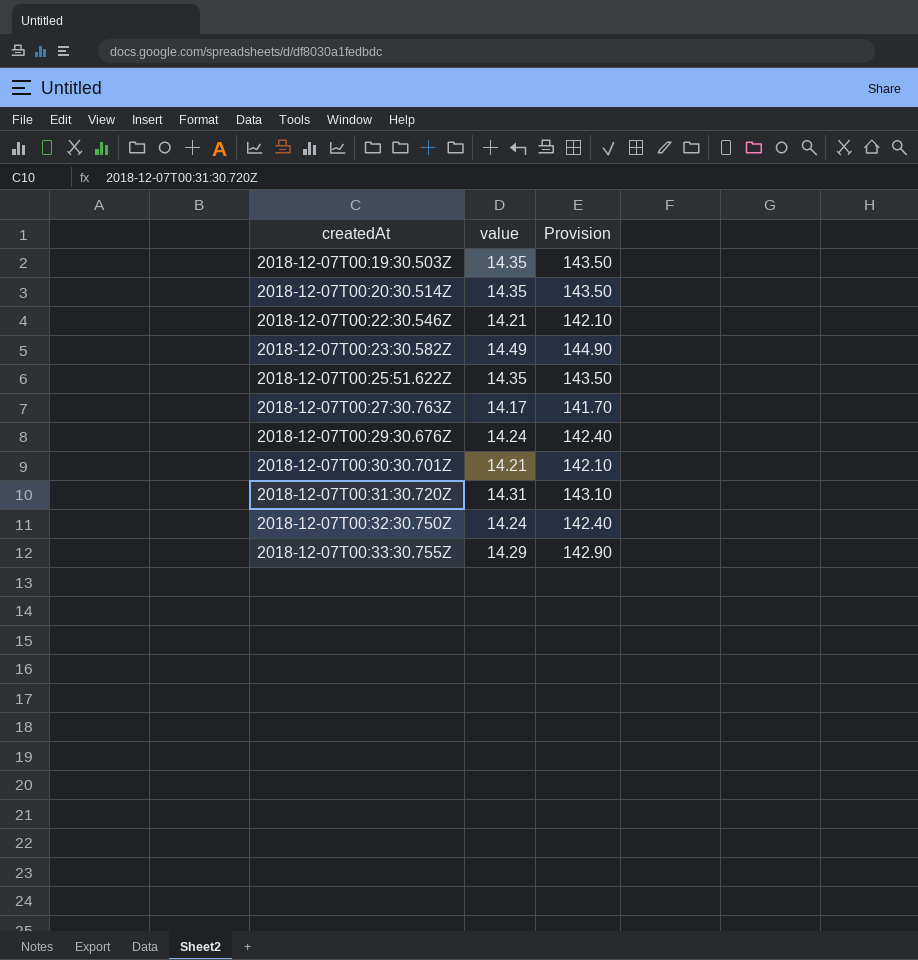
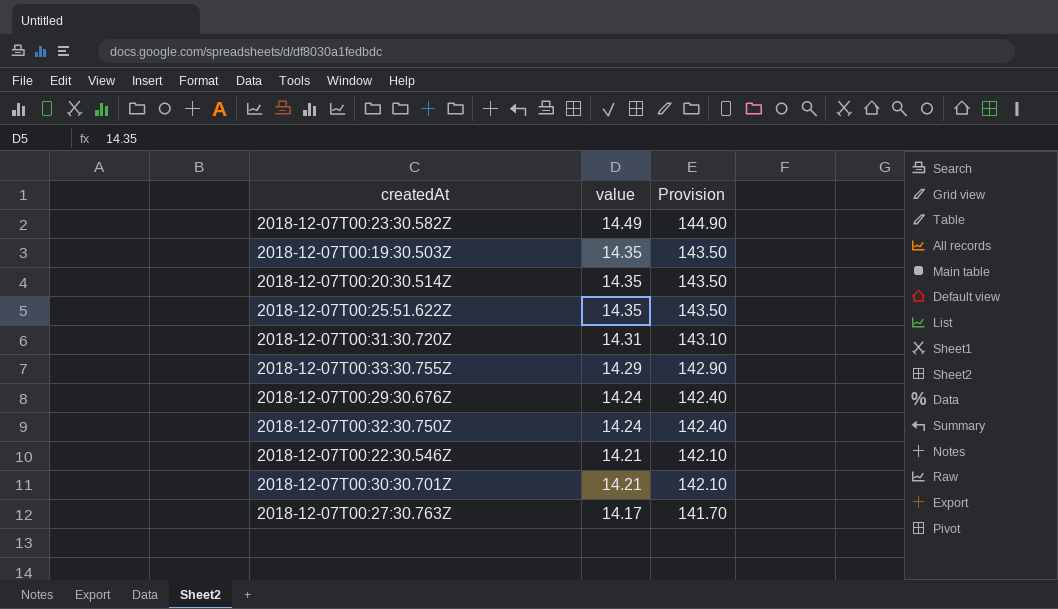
row order: createdAt ascending -> value descending

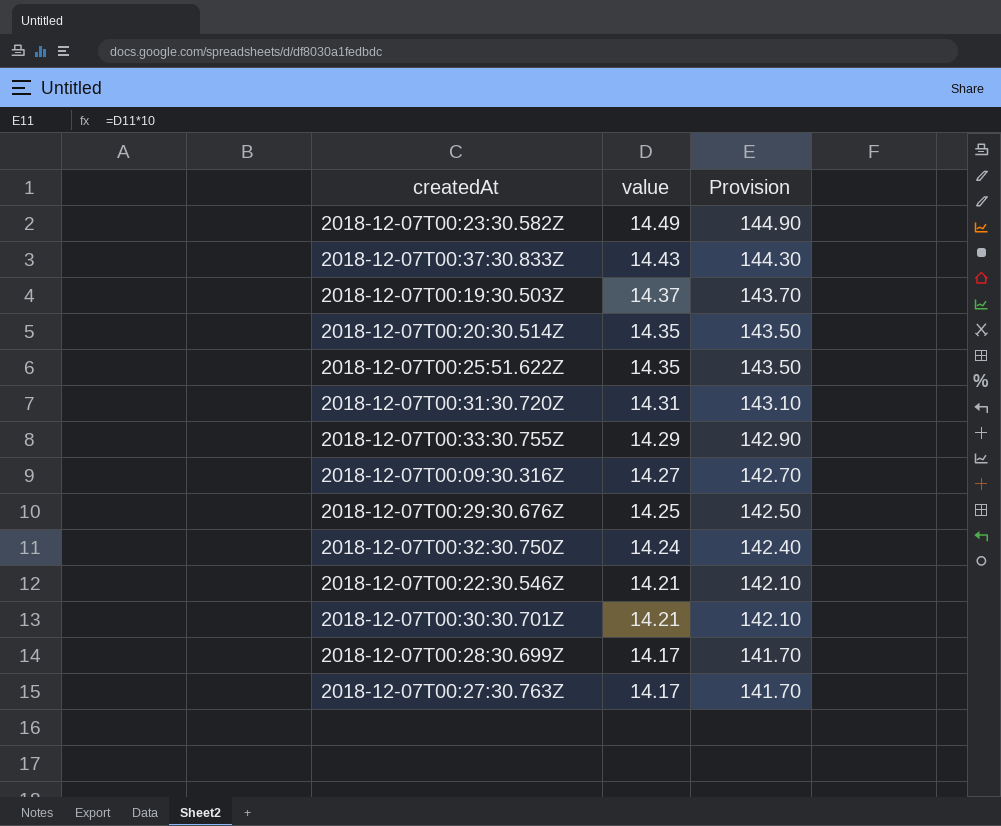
row 2018-12-07T00:37:30.833Z: none -> 14.43 | 144.30
2018-12-07T00:19:30.503Z | value: 14.35 -> 14.37
2018-12-07T00:19:30.503Z | Provision: 143.50 -> 143.70
row 2018-12-07T00:09:30.316Z: none -> 14.27 | 142.70
2018-12-07T00:29:30.676Z | value: 14.24 -> 14.25
2018-12-07T00:29:30.676Z | Provision: 142.40 -> 142.50
row 2018-12-07T00:28:30.699Z: none -> 14.17 | 141.70

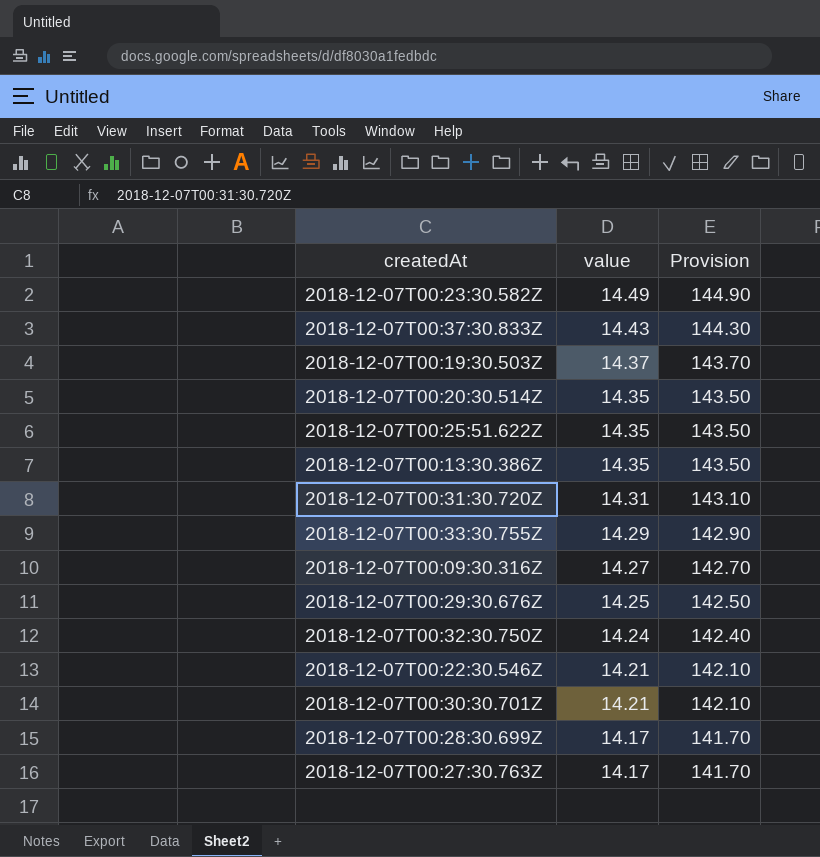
row 2018-12-07T00:13:30.386Z: none -> 14.35 | 143.50

